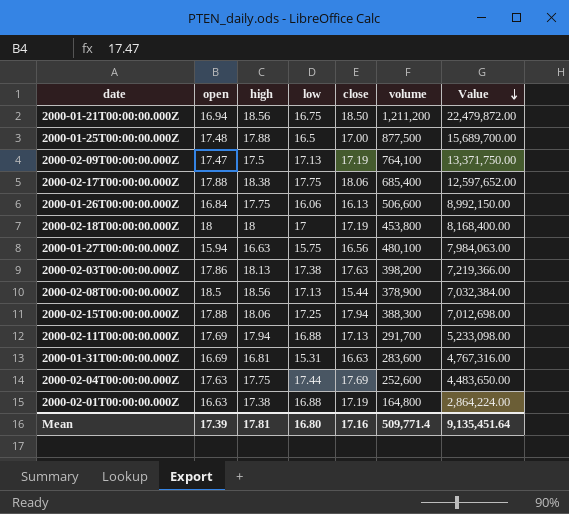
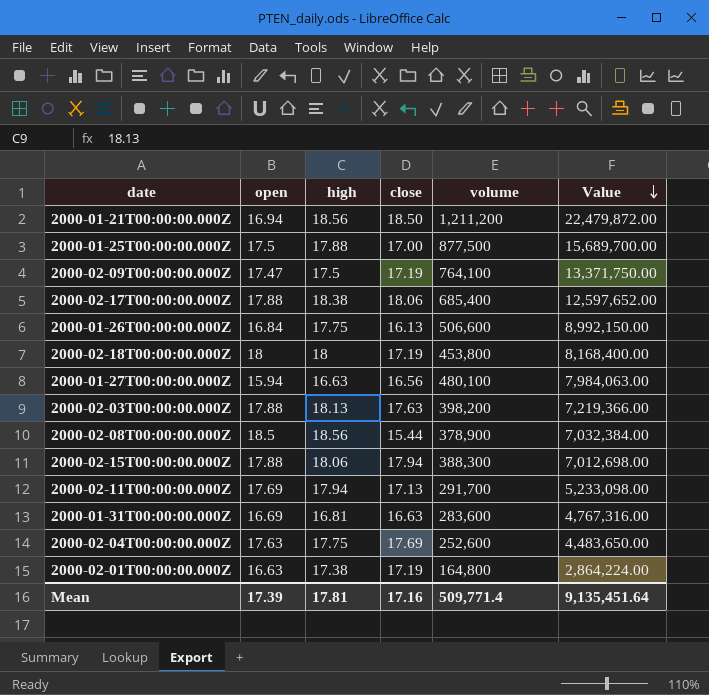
column low | position: 4 -> none
2000-01-25T00:00:00.000Z | open: 17.48 -> 17.5
2000-02-03T00:00:00.000Z | open: 17.86 -> 17.88

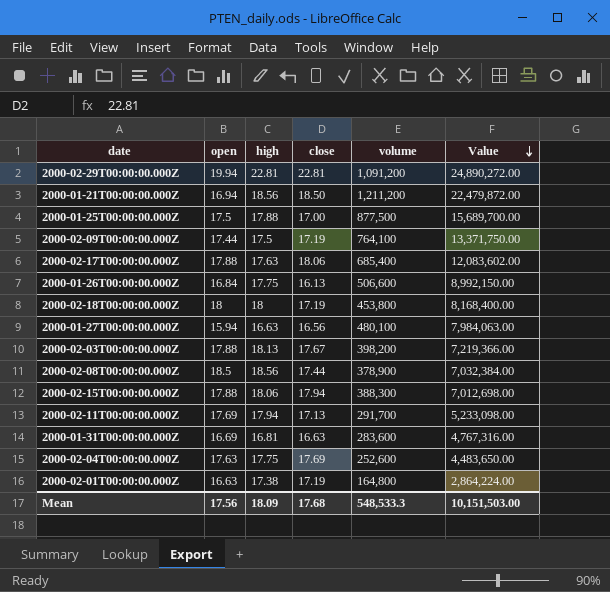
row 2000-02-29T00:00:00.000Z: none -> 19.94 | 22.81 | 22.81 | 1,091,200 | 24,890,272.00
2000-02-09T00:00:00.000Z | open: 17.47 -> 17.44
2000-02-17T00:00:00.000Z | high: 18.38 -> 17.63
2000-02-17T00:00:00.000Z | Value: 12,597,652.00 -> 12,083,602.00
2000-02-03T00:00:00.000Z | close: 17.63 -> 17.67
2000-02-08T00:00:00.000Z | close: 15.44 -> 17.44
Mean | open: 17.39 -> 17.56
Mean | high: 17.81 -> 18.09
Mean | close: 17.16 -> 17.68
Mean | volume: 509,771.4 -> 548,533.3
Mean | Value: 9,135,451.64 -> 10,151,503.00

